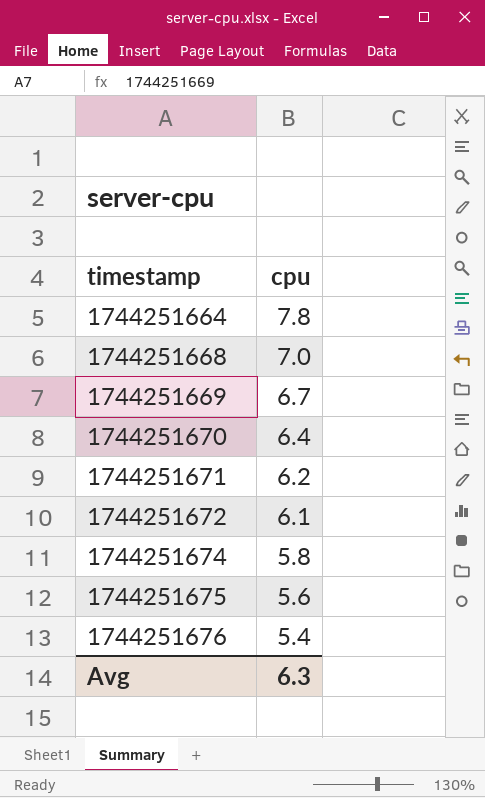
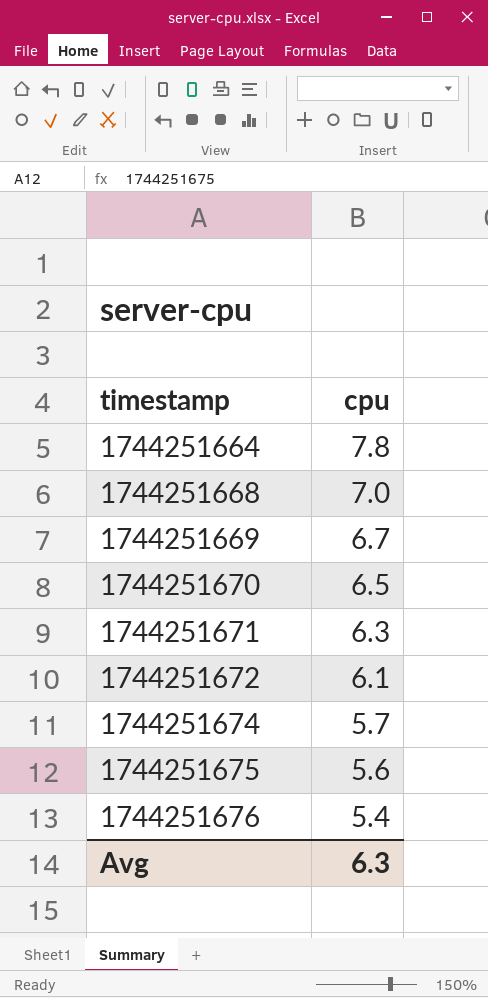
1744251670 | cpu: 6.4 -> 6.5
1744251671 | cpu: 6.2 -> 6.3
1744251674 | cpu: 5.8 -> 5.7

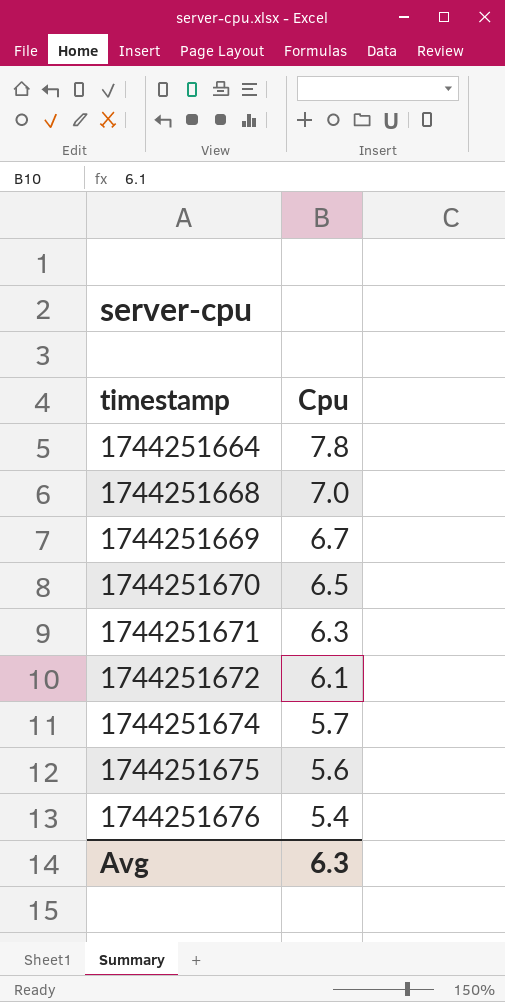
column name: cpu -> Cpu

